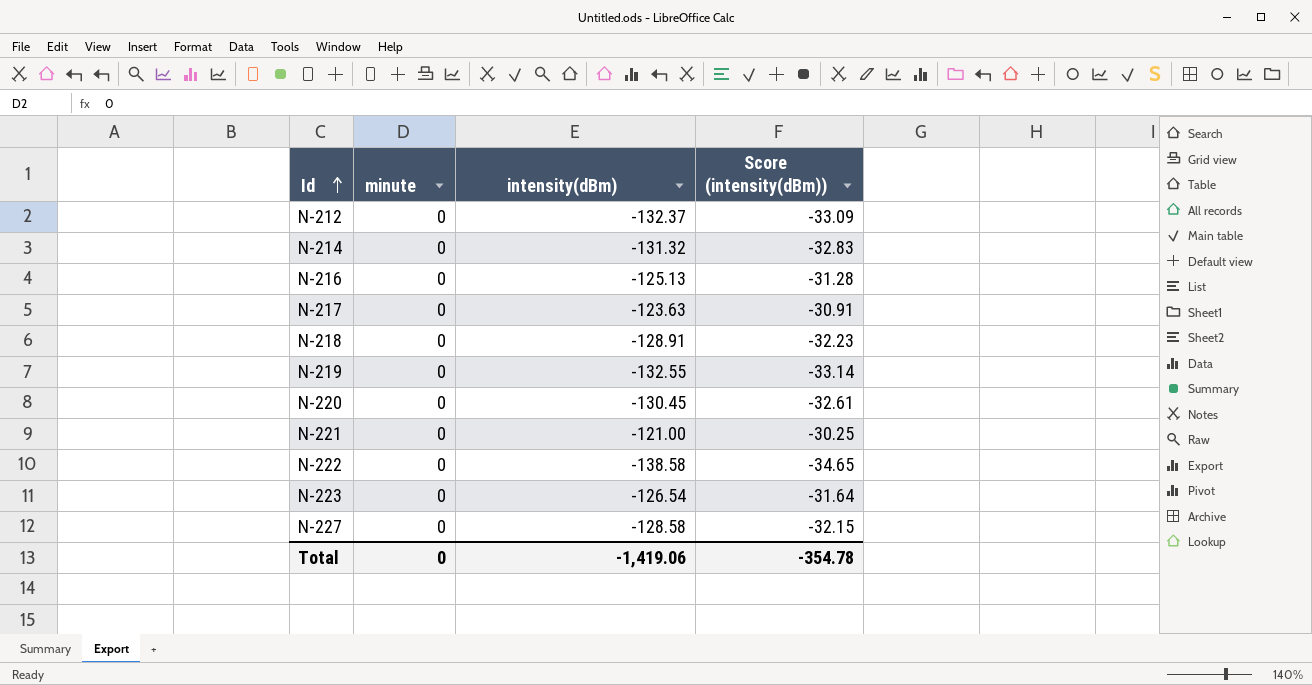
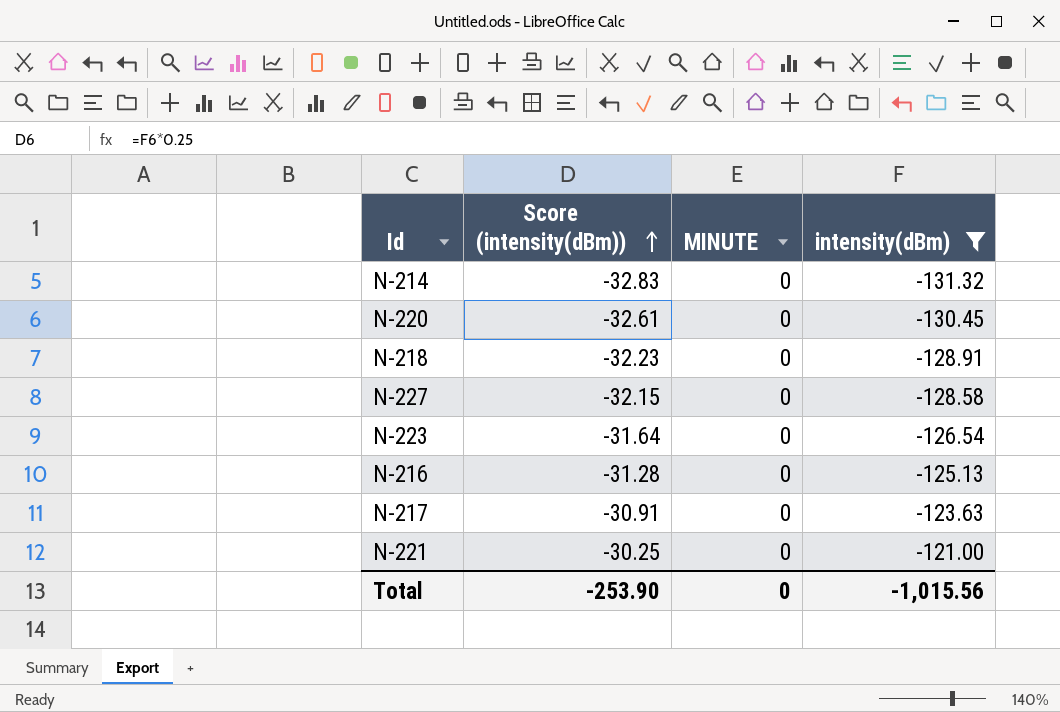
filter: none -> intensity(dBm) >= -131.32
row order: Id ascending -> Score (intensity(dBm)) ascending
column Score (intensity(dBm)) | position: 4 -> 2
column name: minute -> MINUTE
Total | Score (intensity(dBm)): -354.78 -> -253.90
Total | intensity(dBm): -1,419.06 -> -1,015.56

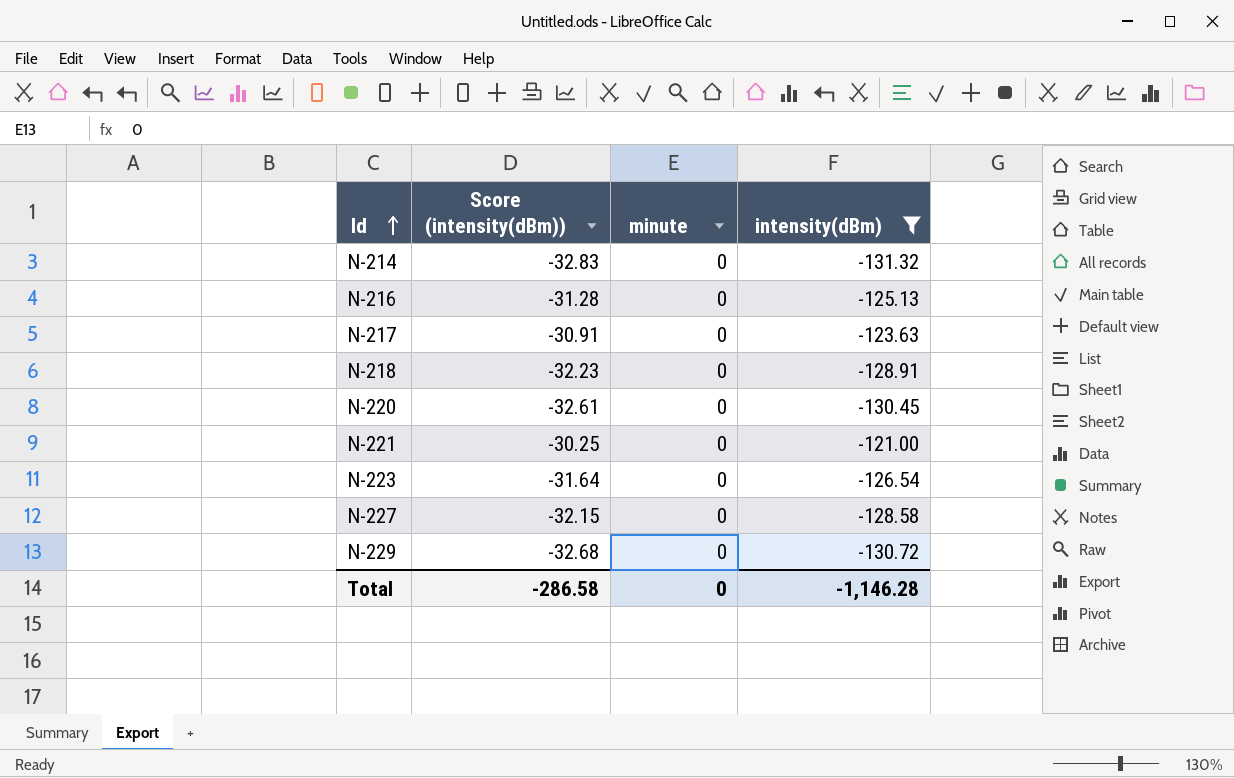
row order: Score (intensity(dBm)) ascending -> Id ascending
column name: MINUTE -> minute
row N-229: none -> -32.68 | 0 | -130.72
Total | Score (intensity(dBm)): -253.90 -> -286.58
Total | intensity(dBm): -1,015.56 -> -1,146.28

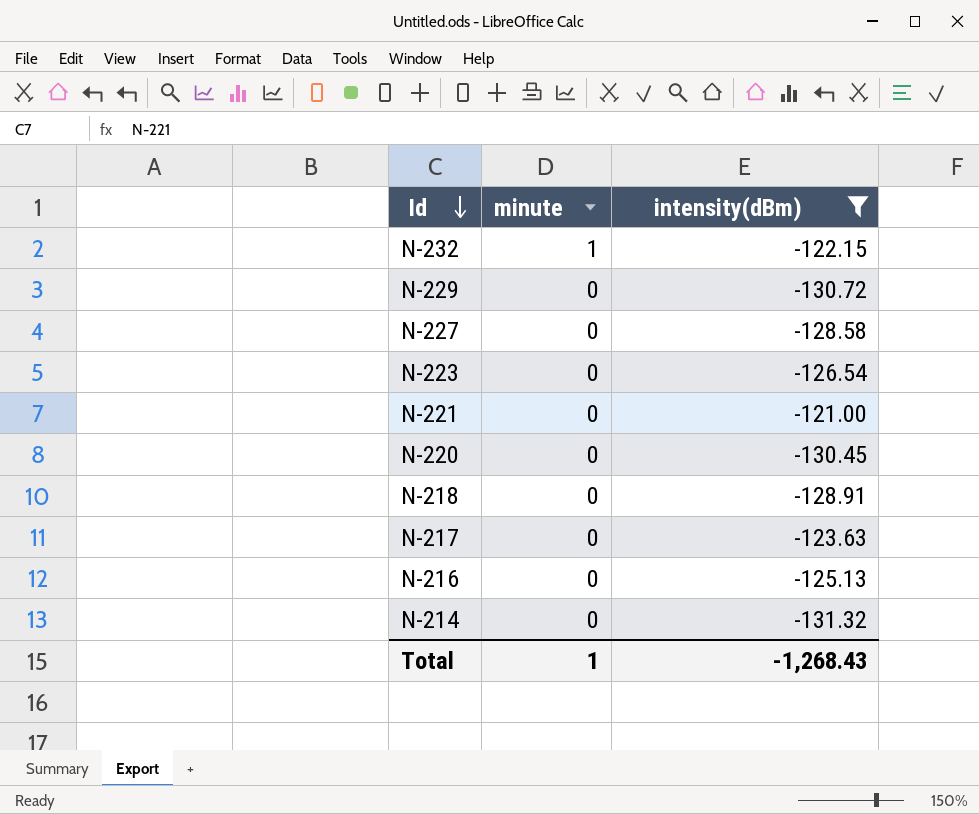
row order: Id ascending -> Id descending
column Score (intensity(dBm)) | formula: [intensity(dBm)] * 0.25 -> none
row N-232: none -> 1 | -122.15
Total | minute: 0 -> 1
Total | intensity(dBm): -1,146.28 -> -1,268.43

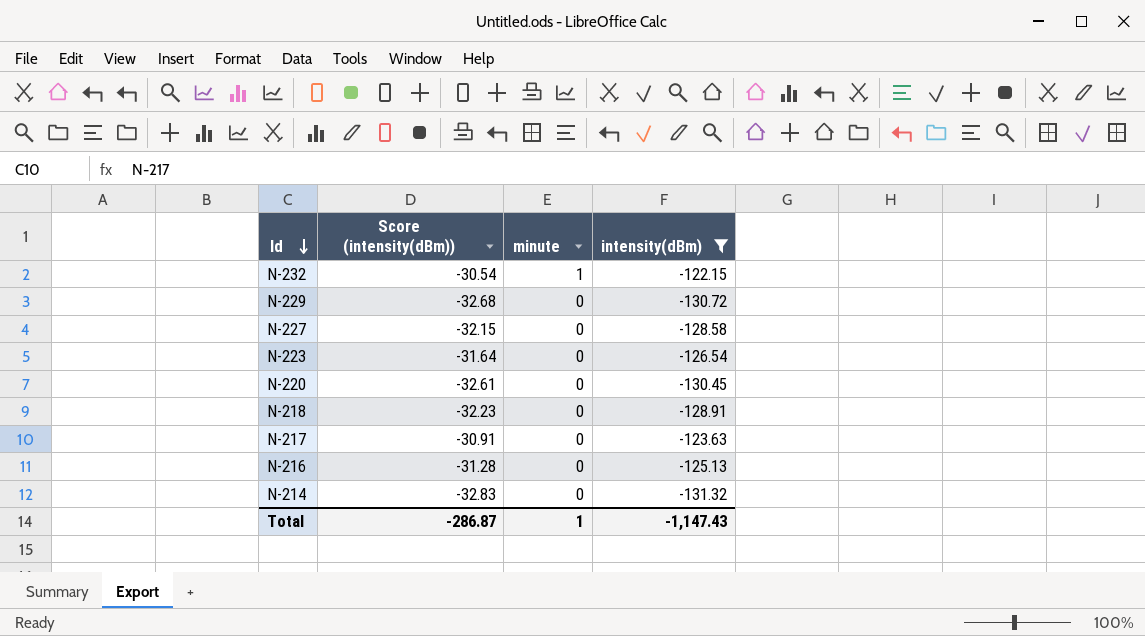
column Score (intensity(dBm)) | formula: none -> [intensity(dBm)] * 0.25
row N-221: 0 | -121.00 -> none
Total | intensity(dBm): -1,268.43 -> -1,147.43

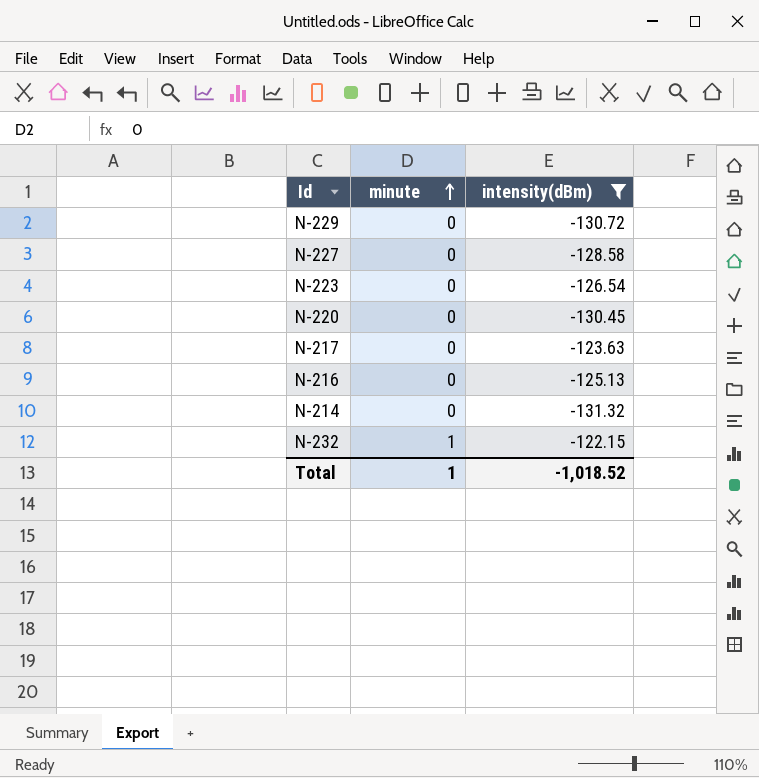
row order: Id descending -> minute ascending
column Score (intensity(dBm)) | formula: [intensity(dBm)] * 0.25 -> none
row N-218: -32.23 | 0 | -128.91 -> none
Total | intensity(dBm): -1,147.43 -> -1,018.52

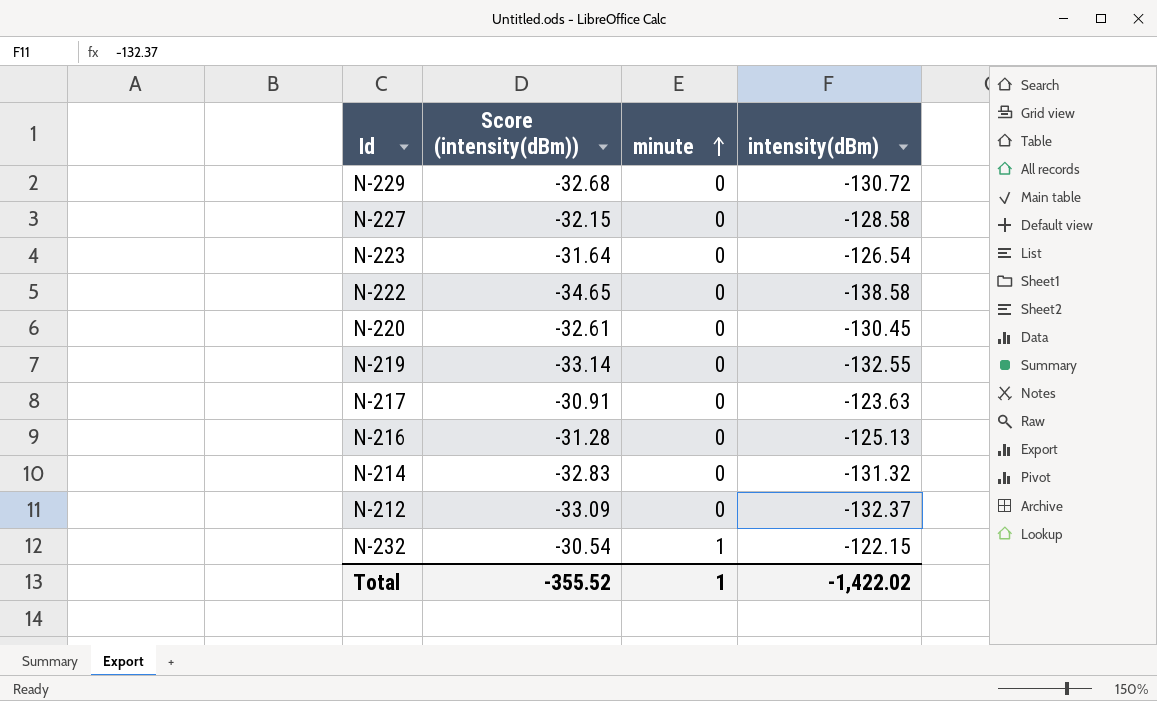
filter: intensity(dBm) >= -131.32 -> none
column Score (intensity(dBm)) | formula: none -> [intensity(dBm)] * 0.25
Total | intensity(dBm): -1,018.52 -> -1,422.02

